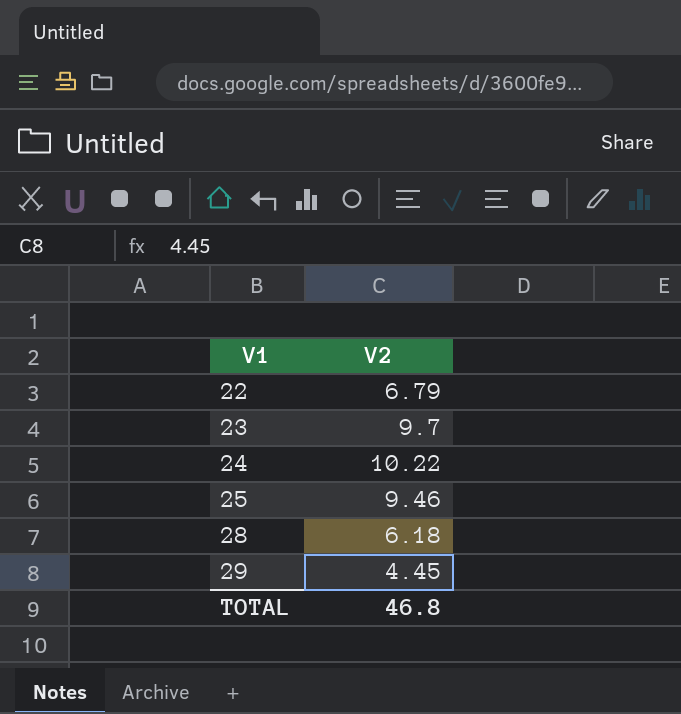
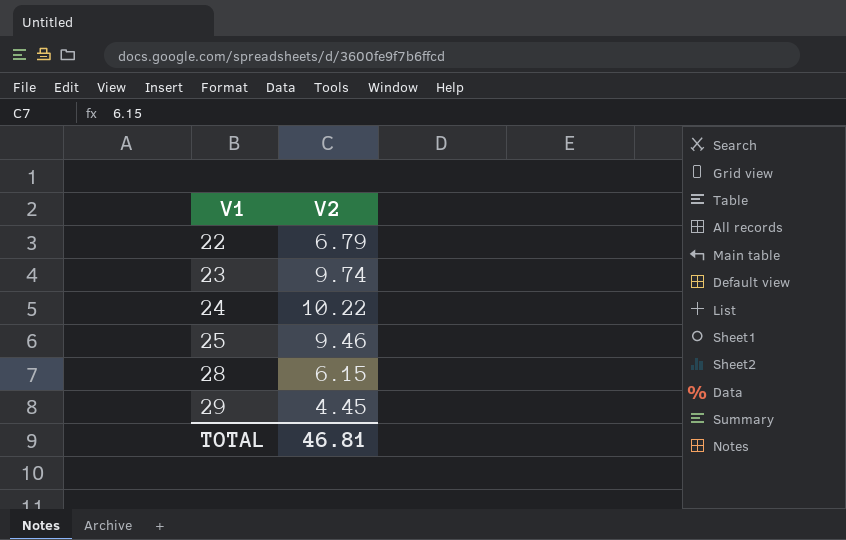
23 | V2: 9.7 -> 9.74
28 | V2: 6.18 -> 6.15
TOTAL | V2: 46.8 -> 46.81

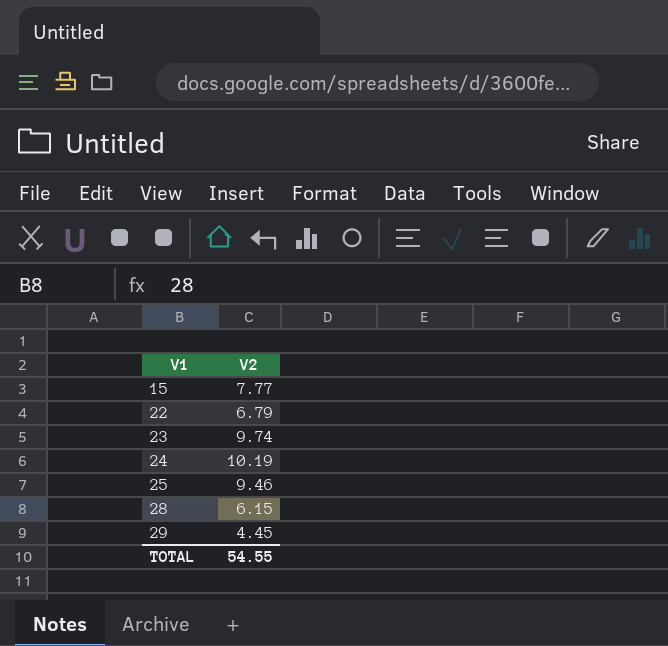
row 15: none -> 7.77
24 | V2: 10.22 -> 10.19
TOTAL | V2: 46.81 -> 54.55

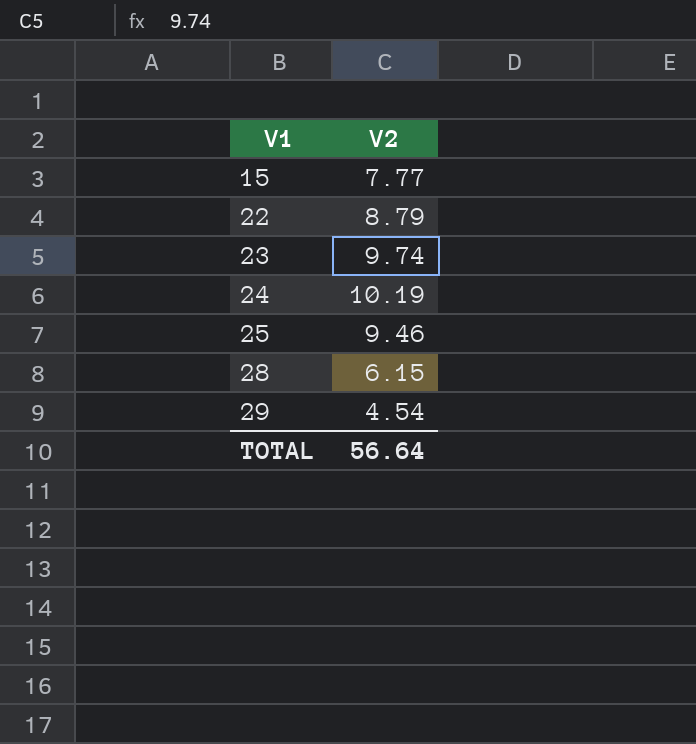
22 | V2: 6.79 -> 8.79
29 | V2: 4.45 -> 4.54
TOTAL | V2: 54.55 -> 56.64

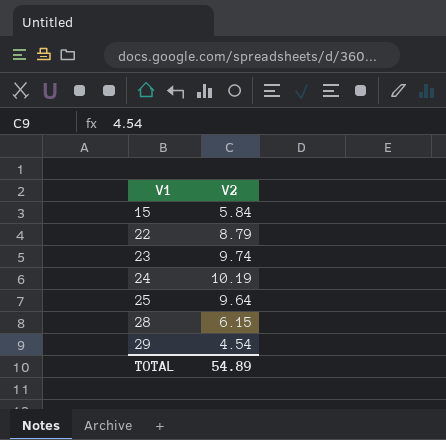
15 | V2: 7.77 -> 5.84
25 | V2: 9.46 -> 9.64
TOTAL | V2: 56.64 -> 54.89

